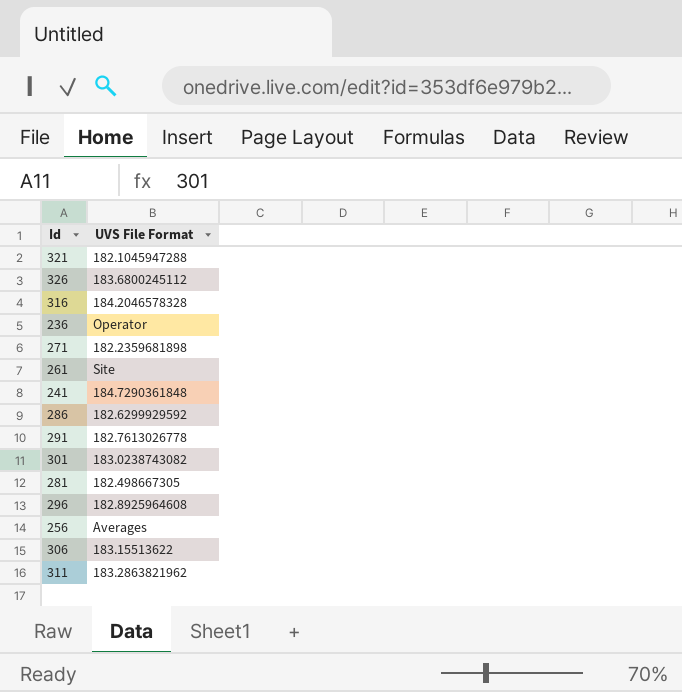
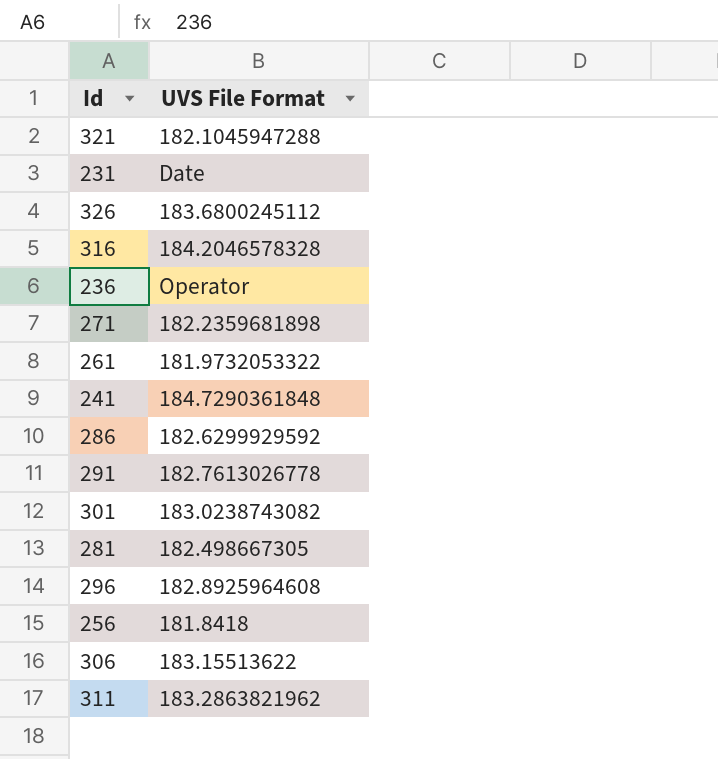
row 231: none -> Date
261 | UVS File Format: Site -> 181.9732053322
256 | UVS File Format: Averages -> 181.8418

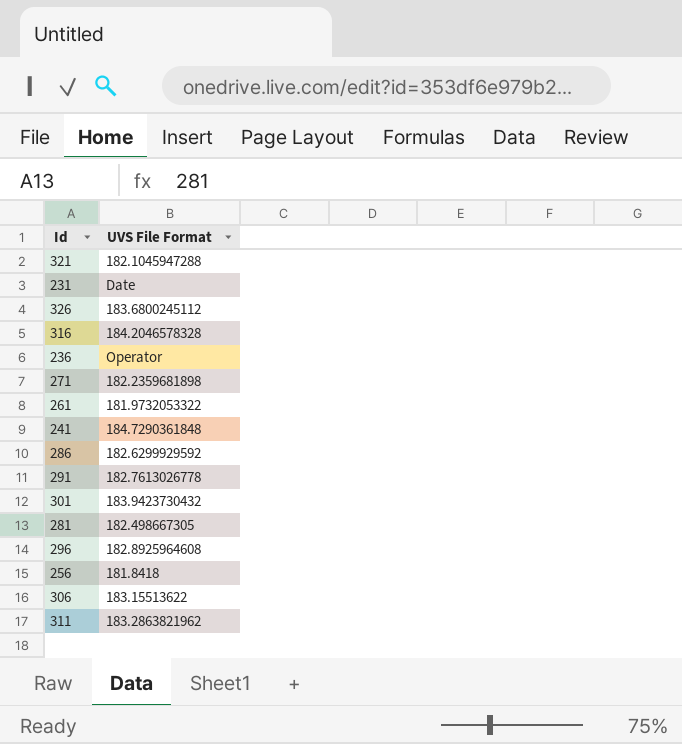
301 | UVS File Format: 183.0238743082 -> 183.9423730432

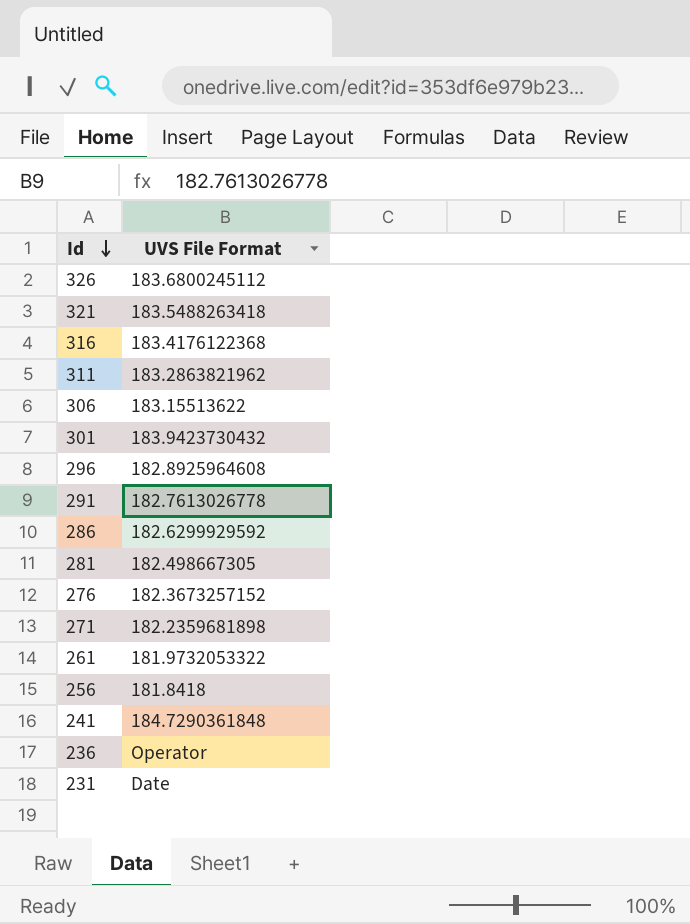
row order: none -> Id descending
321 | UVS File Format: 182.1045947288 -> 183.5488263418
316 | UVS File Format: 184.2046578328 -> 183.4176122368
row 276: none -> 182.3673257152

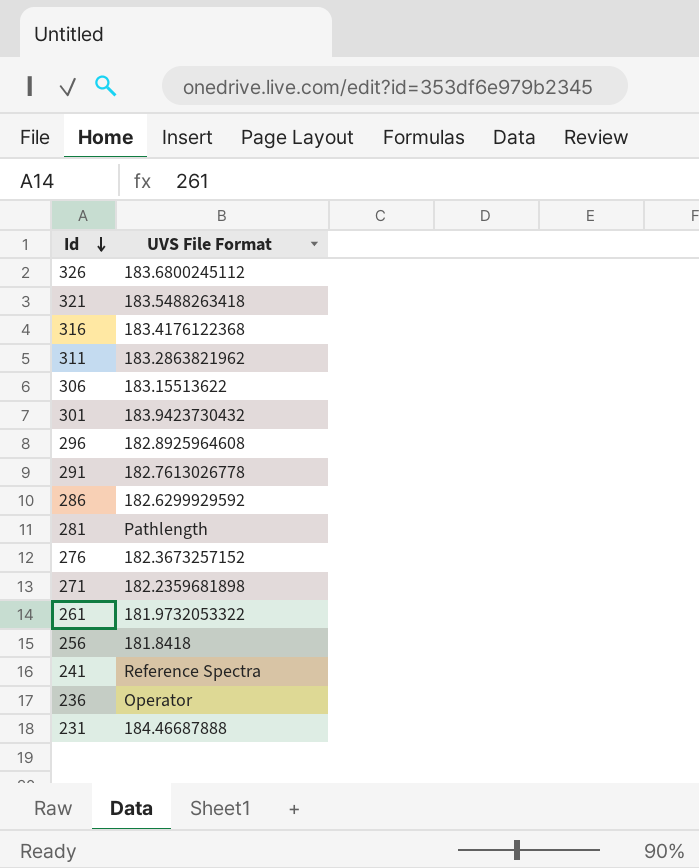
281 | UVS File Format: 182.498667305 -> Pathlength
241 | UVS File Format: 184.7290361848 -> Reference Spectra
231 | UVS File Format: Date -> 184.46687888

